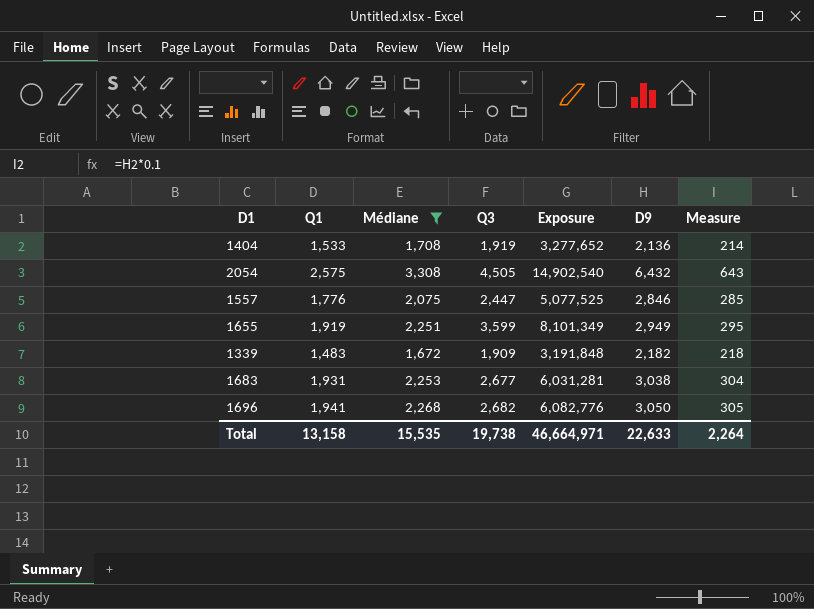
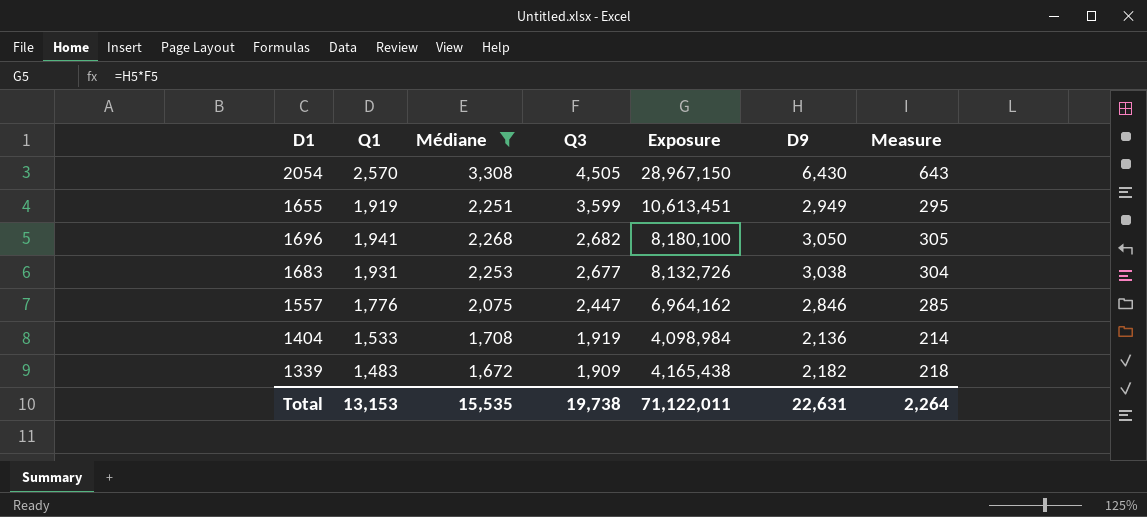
row order: none -> Q3 descending
column Exposure | formula: [Médiane] * [Q3] -> [Q3] * [D9]
2054 | Q1: 2,575 -> 2,570
2054 | D9: 6,432 -> 6,430
Total | Q1: 13,158 -> 13,153
Total | Exposure: 46,664,971 -> 71,122,011
Total | D9: 22,633 -> 22,631

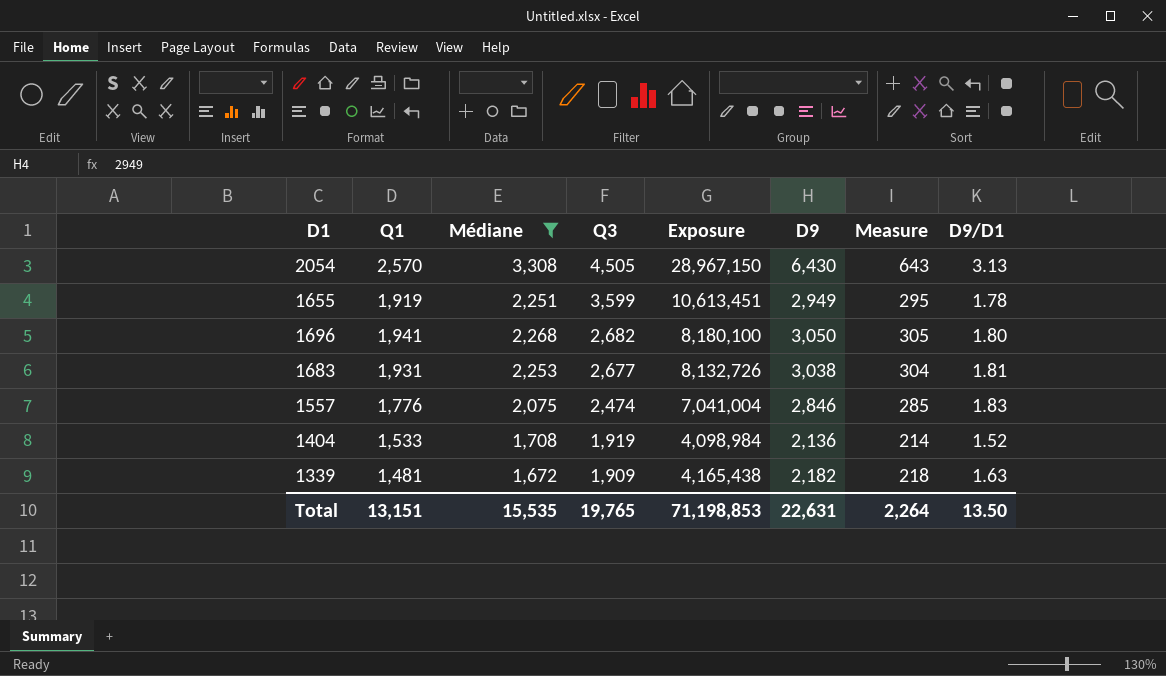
column D9/D1 | position: none -> 8
1557 | Q3: 2,447 -> 2,474
1557 | Exposure: 6,964,162 -> 7,041,004
1339 | Q1: 1,483 -> 1,481
Total | Q1: 13,153 -> 13,151
Total | Q3: 19,738 -> 19,765
Total | Exposure: 71,122,011 -> 71,198,853

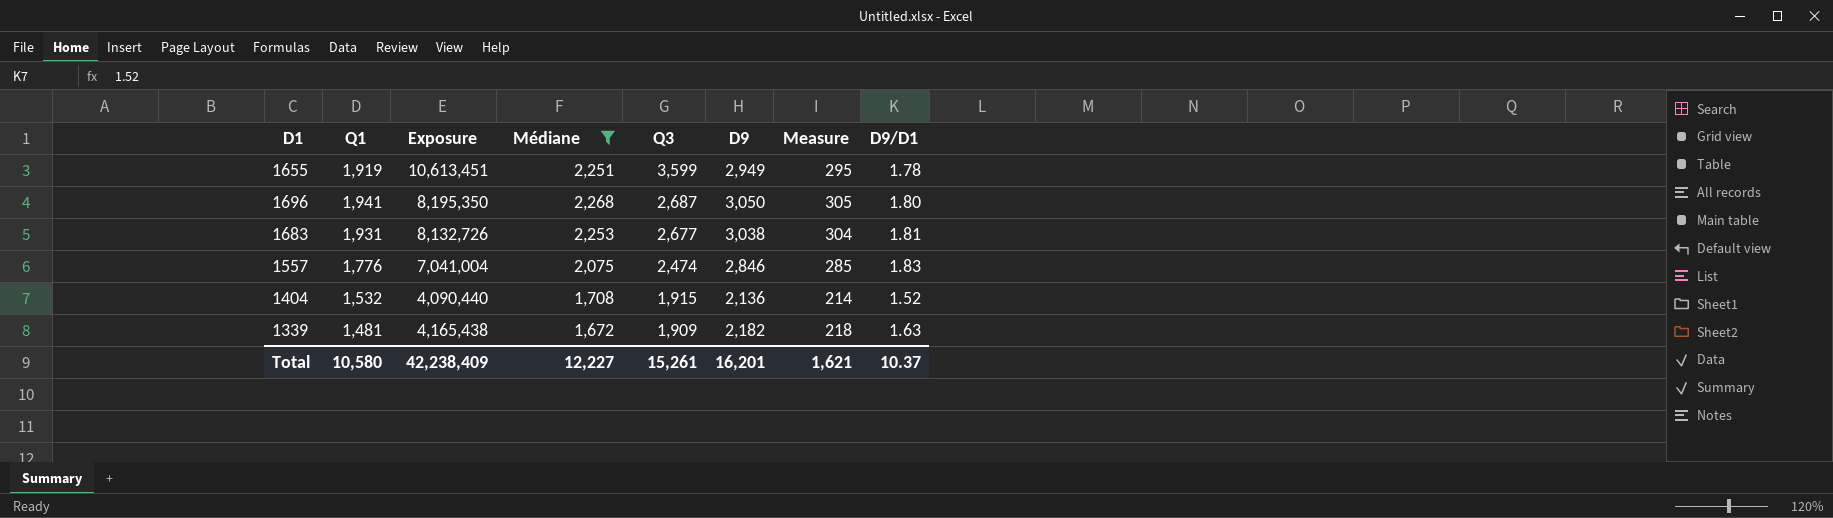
column Exposure | position: 5 -> 3
row 2054: 2,570 | 3,308 | 4,505 | 28,967,150 | 6,430 | 643 | 3.13 -> none
1696 | Exposure: 8,180,100 -> 8,195,350
1696 | Q3: 2,682 -> 2,687
1404 | Q1: 1,533 -> 1,532
1404 | Exposure: 4,098,984 -> 4,090,440
1404 | Q3: 1,919 -> 1,915
Total | Q1: 13,151 -> 10,580
Total | Exposure: 71,198,853 -> 42,238,409
Total | Médiane: 15,535 -> 12,227
Total | Q3: 19,765 -> 15,261
Total | D9: 22,631 -> 16,201
Total | Measure: 2,264 -> 1,621
Total | D9/D1: 13.50 -> 10.37

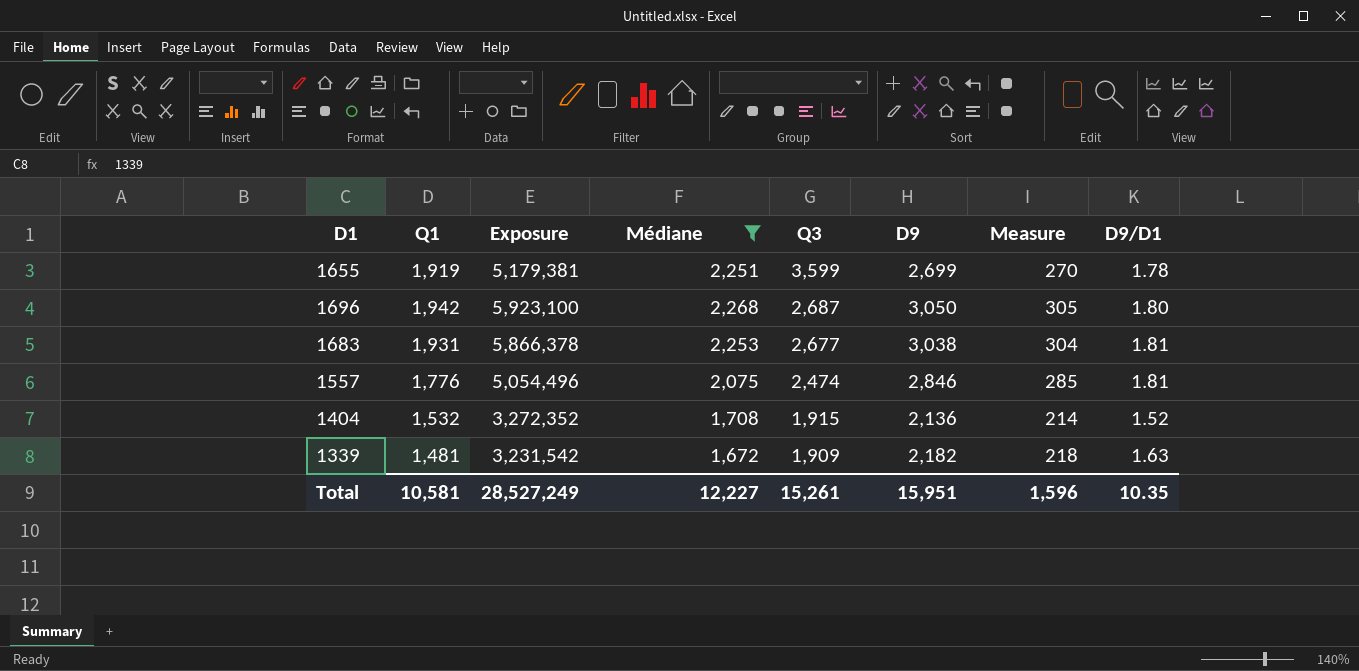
column Exposure | formula: [Q3] * [D9] -> [Q1] * [D9]
1655 | D9: 2,949 -> 2,699
1655 | Measure: 295 -> 270
1696 | Q1: 1,941 -> 1,942
1557 | D9/D1: 1.83 -> 1.81
Total | Q1: 10,580 -> 10,581
Total | Exposure: 42,238,409 -> 28,527,249
Total | D9: 16,201 -> 15,951
Total | Measure: 1,621 -> 1,596
Total | D9/D1: 10.37 -> 10.35

